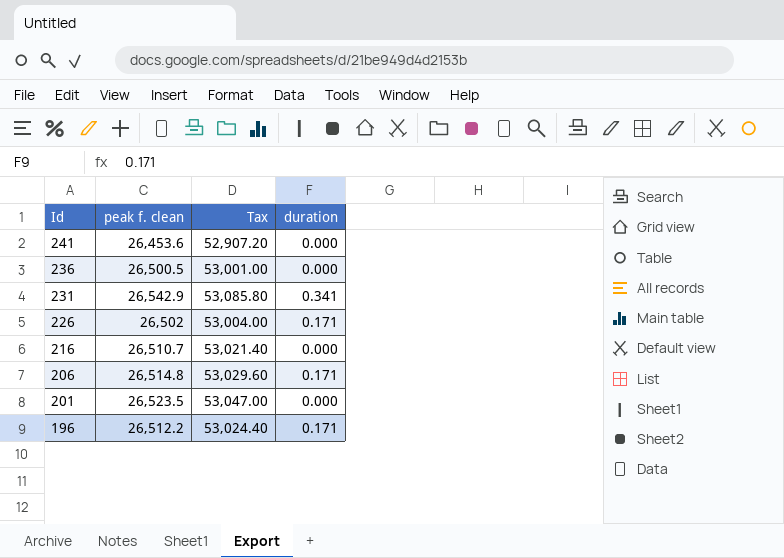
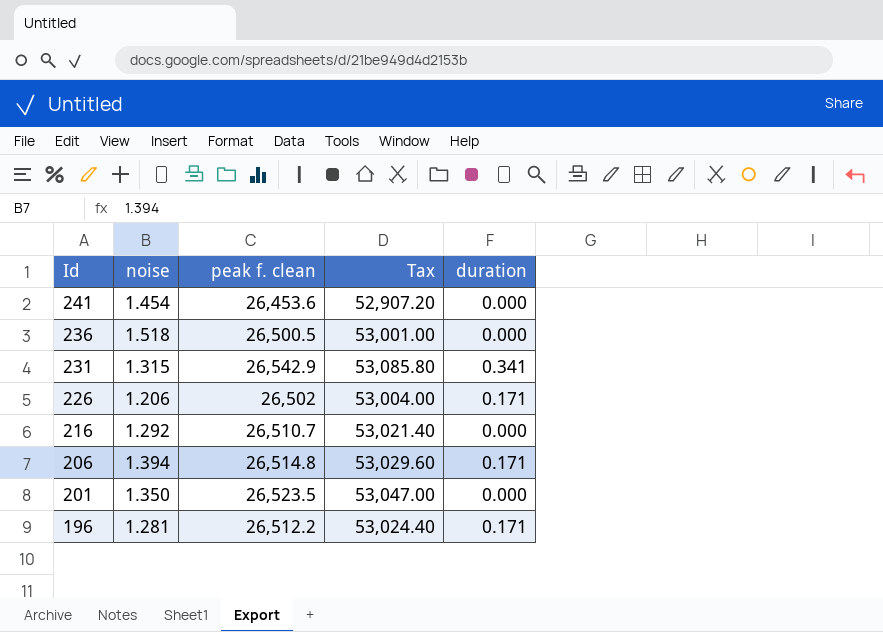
column noise | position: none -> 2

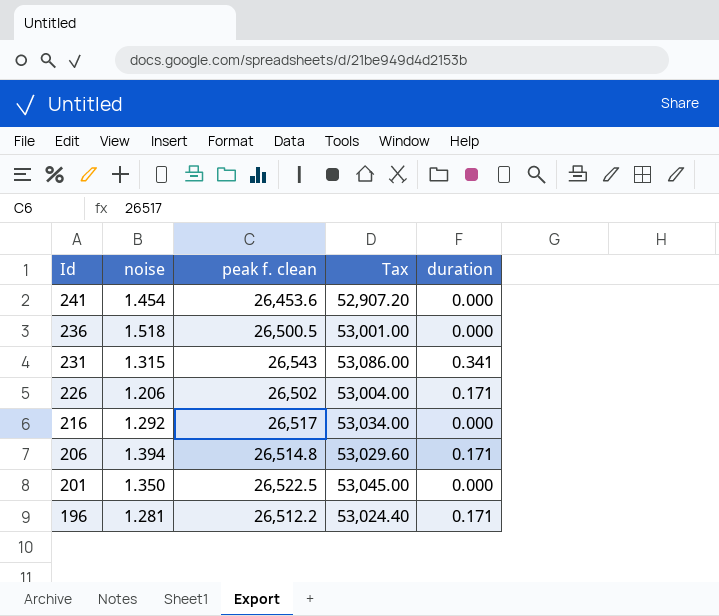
231 | peak f. clean: 26,542.9 -> 26,543
231 | Tax: 53,085.80 -> 53,086.00
216 | peak f. clean: 26,510.7 -> 26,517
216 | Tax: 53,021.40 -> 53,034.00
201 | peak f. clean: 26,523.5 -> 26,522.5
201 | Tax: 53,047.00 -> 53,045.00

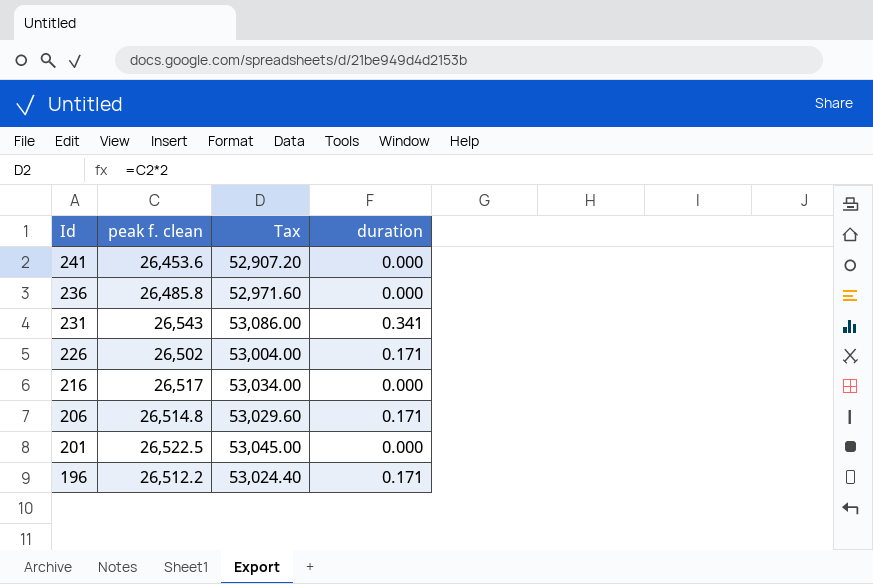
column noise | position: 2 -> none
236 | peak f. clean: 26,500.5 -> 26,485.8
236 | Tax: 53,001.00 -> 52,971.60

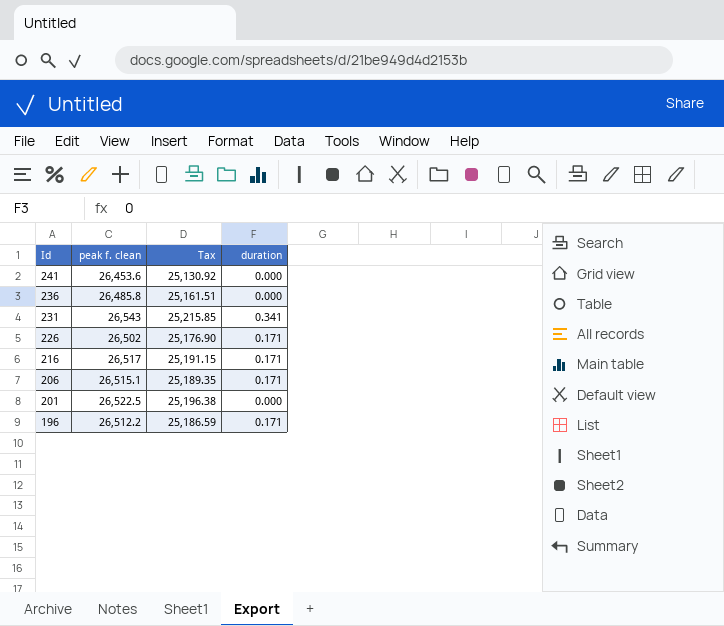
column Tax | formula: [peak f. clean] * 2 -> [peak f. clean] * 0.95
216 | duration: 0.000 -> 0.171
206 | peak f. clean: 26,514.8 -> 26,515.1

